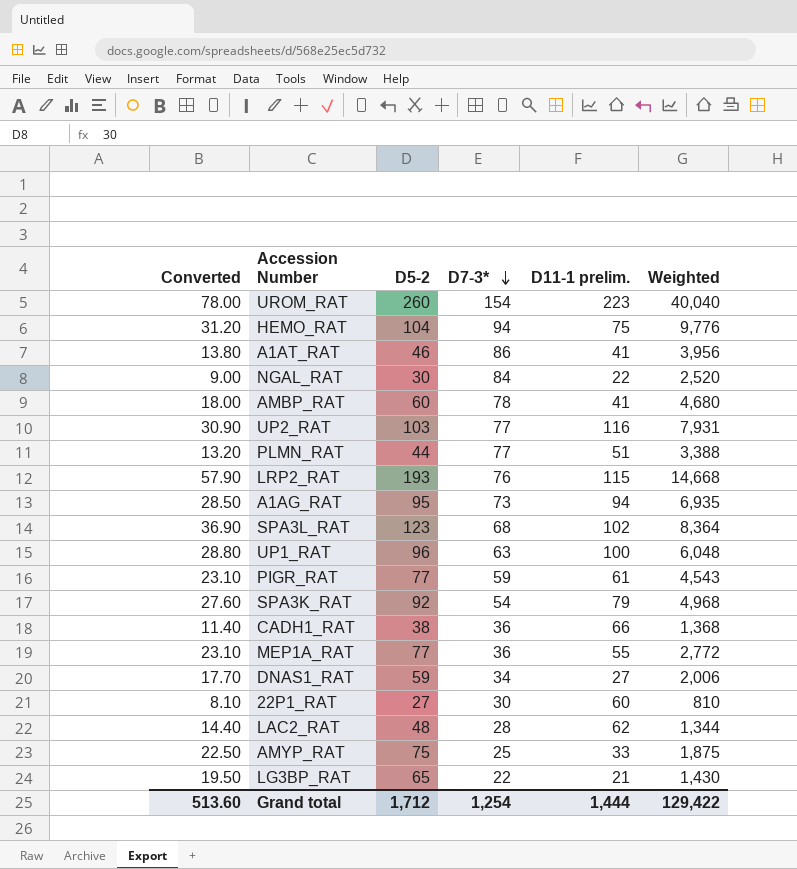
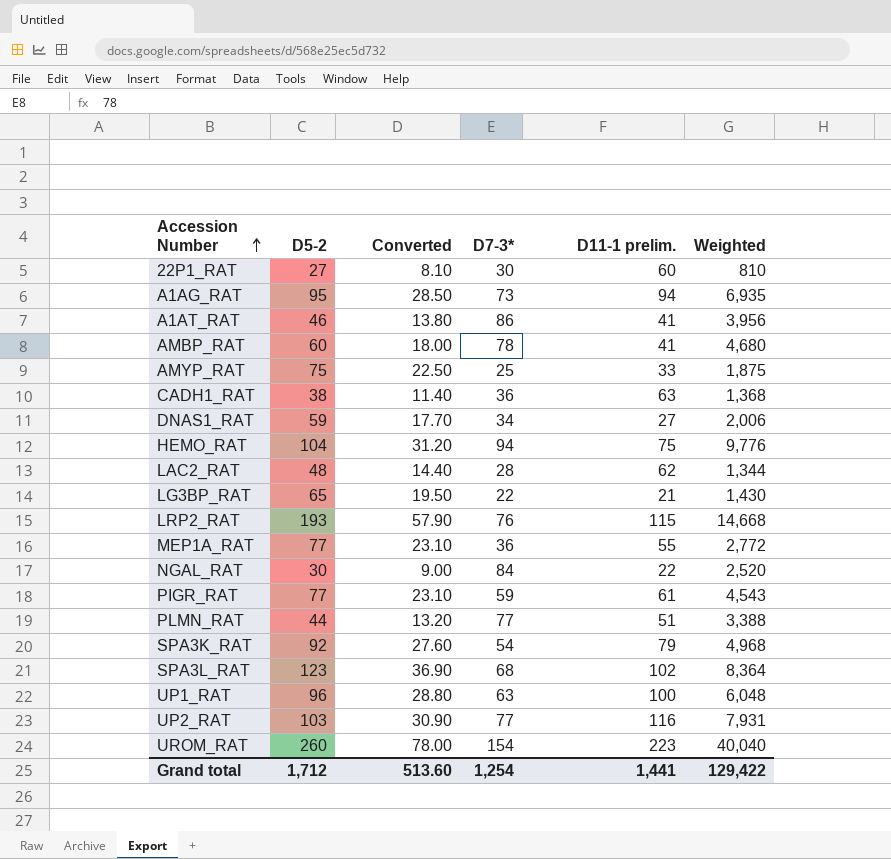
row order: D7-3* descending -> Accession Number ascending
column Converted | position: 1 -> 3
CADH1_RAT | D11-1 prelim.: 66 -> 63
Grand total | D11-1 prelim.: 1,444 -> 1,441

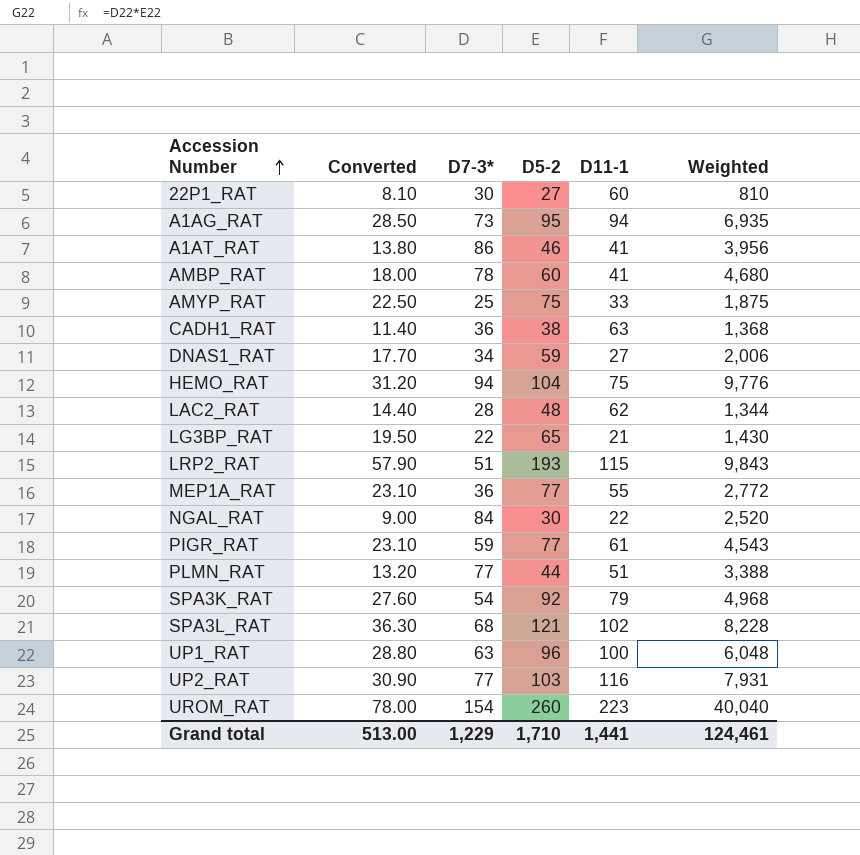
column D5-2 | position: 2 -> 4
column name: D11-1 prelim. -> D11-1
LRP2_RAT | D7-3*: 76 -> 51
LRP2_RAT | Weighted: 14,668 -> 9,843
SPA3L_RAT | Converted: 36.90 -> 36.30
SPA3L_RAT | D5-2: 123 -> 121
SPA3L_RAT | Weighted: 8,364 -> 8,228
Grand total | Converted: 513.60 -> 513.00
Grand total | D7-3*: 1,254 -> 1,229
Grand total | D5-2: 1,712 -> 1,710
Grand total | Weighted: 129,422 -> 124,461

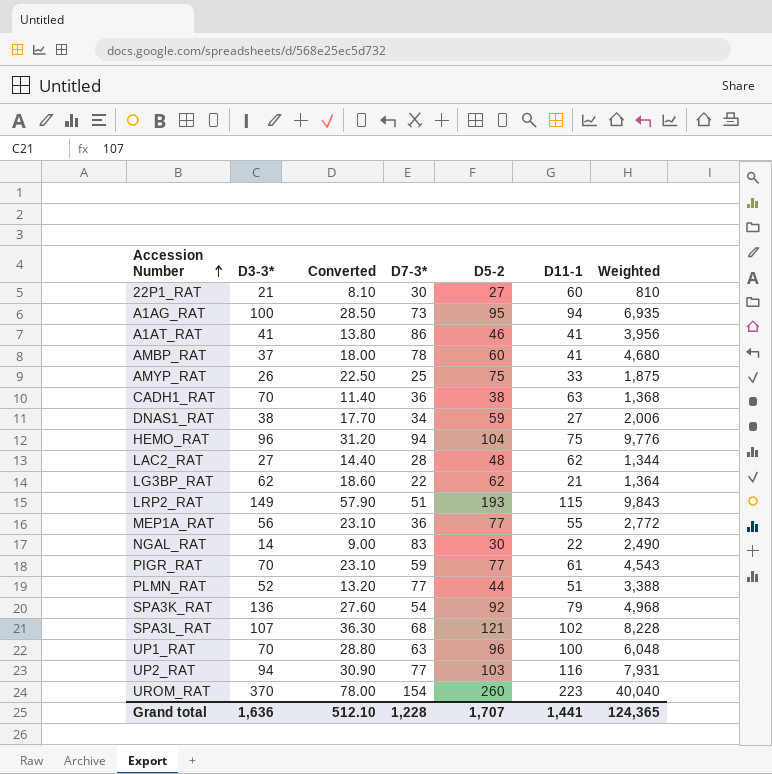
column D3-3* | position: none -> 2
LG3BP_RAT | Converted: 19.50 -> 18.60
LG3BP_RAT | D5-2: 65 -> 62
LG3BP_RAT | Weighted: 1,430 -> 1,364
NGAL_RAT | D7-3*: 84 -> 83
NGAL_RAT | Weighted: 2,520 -> 2,490
Grand total | Converted: 513.00 -> 512.10
Grand total | D7-3*: 1,229 -> 1,228
Grand total | D5-2: 1,710 -> 1,707
Grand total | Weighted: 124,461 -> 124,365

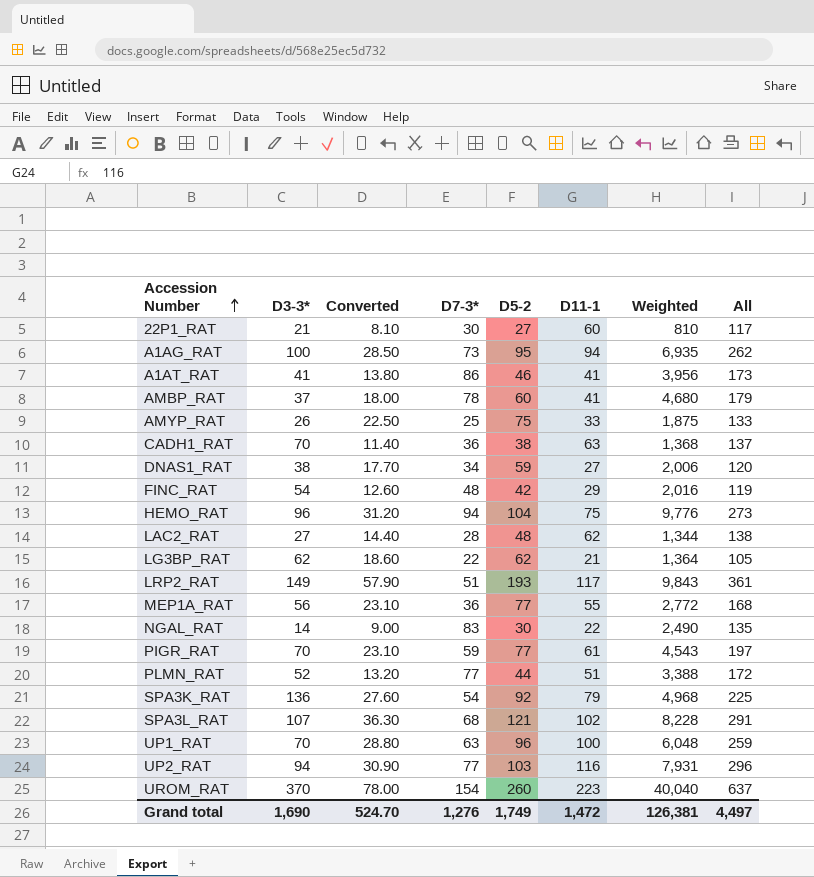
column All | formula: none -> [D7-3*] + [D5-2] + [D11-1]
row FINC_RAT: none -> 54 | 12.60 | 48 | 42 | 29 | 2,016 | 119
LRP2_RAT | D11-1: 115 -> 117
Grand total | D3-3*: 1,636 -> 1,690
Grand total | Converted: 512.10 -> 524.70
Grand total | D7-3*: 1,228 -> 1,276
Grand total | D5-2: 1,707 -> 1,749
Grand total | D11-1: 1,441 -> 1,472
Grand total | Weighted: 124,365 -> 126,381

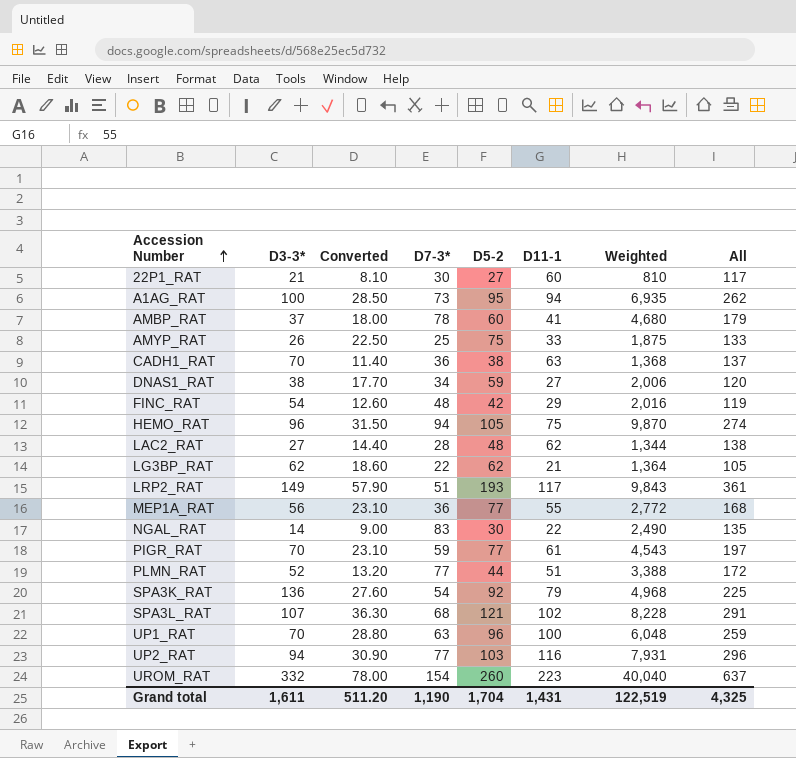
row A1AT_RAT: 41 | 13.80 | 86 | 46 | 41 | 3,956 | 173 -> none
HEMO_RAT | Converted: 31.20 -> 31.50
HEMO_RAT | D5-2: 104 -> 105
HEMO_RAT | Weighted: 9,776 -> 9,870
HEMO_RAT | All: 273 -> 274
UROM_RAT | D3-3*: 370 -> 332
Grand total | D3-3*: 1,690 -> 1,611
Grand total | Converted: 524.70 -> 511.20
Grand total | D7-3*: 1,276 -> 1,190
Grand total | D5-2: 1,749 -> 1,704
Grand total | D11-1: 1,472 -> 1,431
Grand total | Weighted: 126,381 -> 122,519
Grand total | All: 4,497 -> 4,325

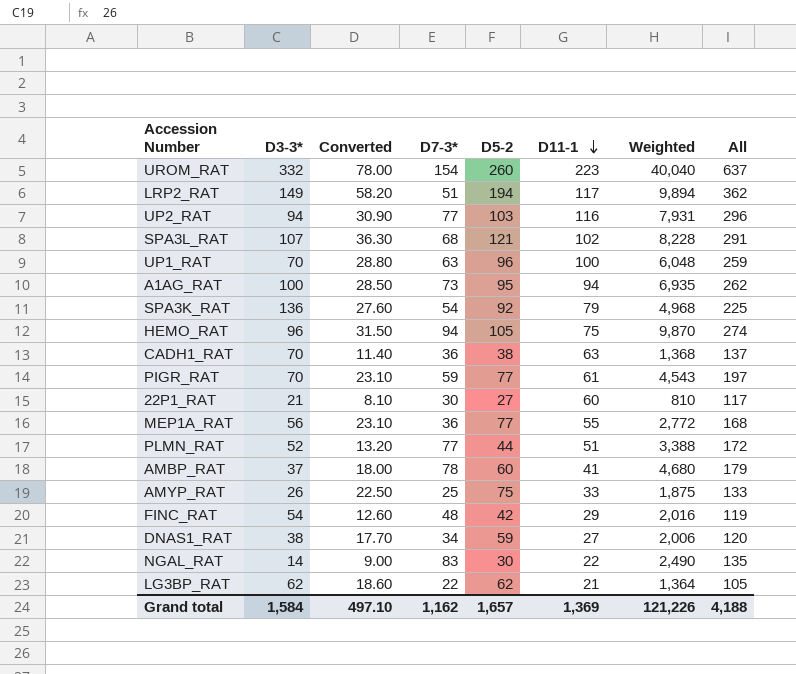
row order: Accession Number ascending -> D11-1 descending
row LAC2_RAT: 27 | 14.40 | 28 | 48 | 62 | 1,344 | 138 -> none
LRP2_RAT | Converted: 57.90 -> 58.20
LRP2_RAT | D5-2: 193 -> 194
LRP2_RAT | Weighted: 9,843 -> 9,894
LRP2_RAT | All: 361 -> 362
Grand total | D3-3*: 1,611 -> 1,584
Grand total | Converted: 511.20 -> 497.10
Grand total | D7-3*: 1,190 -> 1,162
Grand total | D5-2: 1,704 -> 1,657
Grand total | D11-1: 1,431 -> 1,369
Grand total | Weighted: 122,519 -> 121,226
Grand total | All: 4,325 -> 4,188

